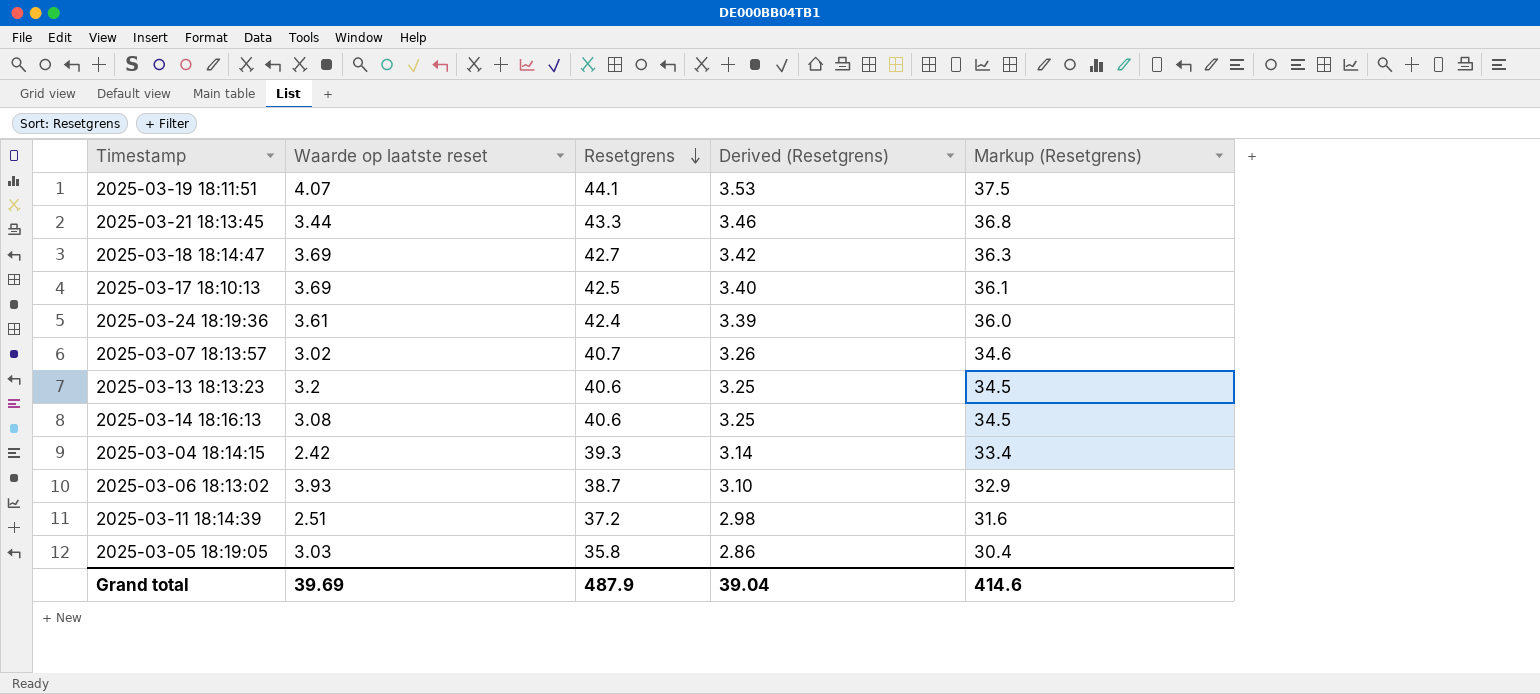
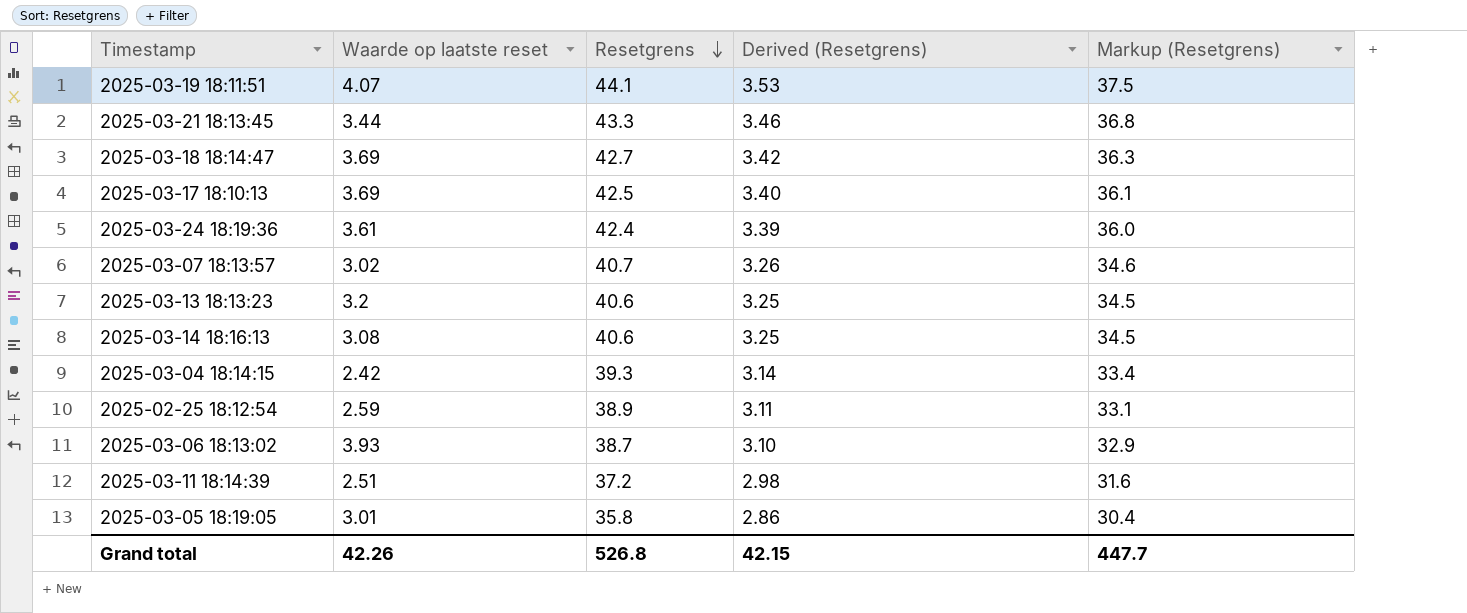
row 2025-02-25 18:12:54: none -> 2.59 | 38.9 | 3.11 | 33.1
2025-03-05 18:19:05 | Waarde op laatste reset: 3.03 -> 3.01
Grand total | Waarde op laatste reset: 39.69 -> 42.26
Grand total | Resetgrens: 487.9 -> 526.8
Grand total | Derived (Resetgrens): 39.04 -> 42.15
Grand total | Markup (Resetgrens): 414.6 -> 447.7

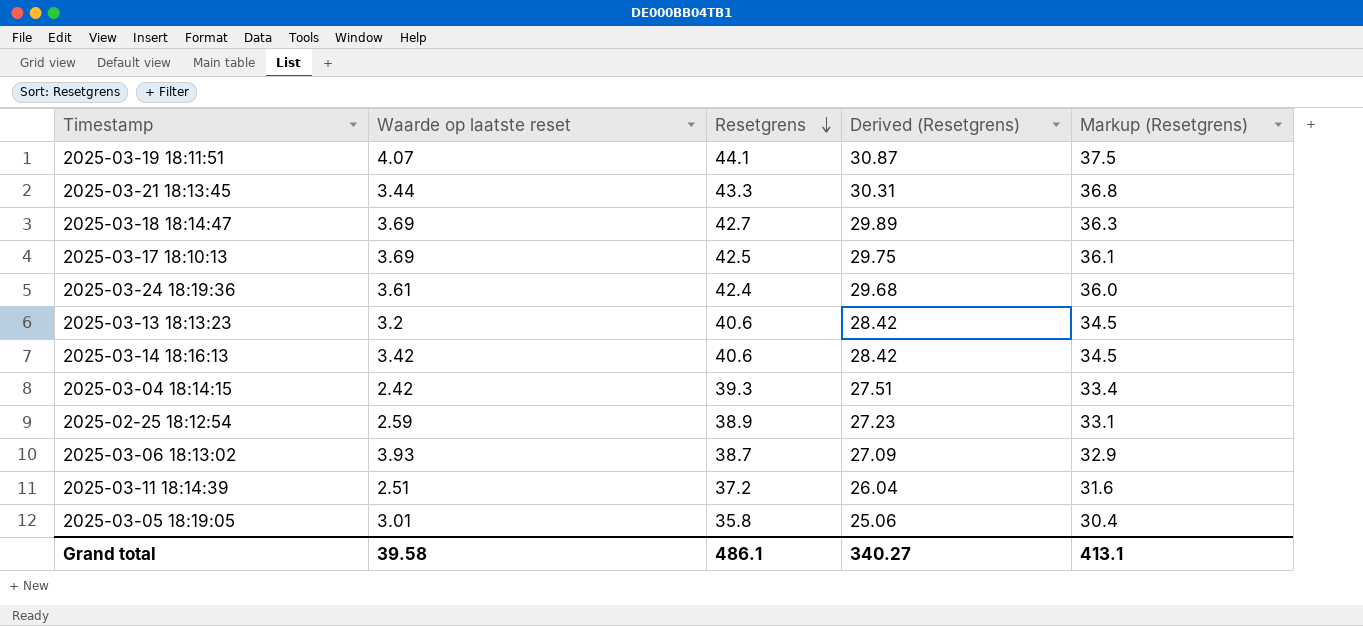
column Derived (Resetgrens) | formula: [Resetgrens] * 0.08 -> [Resetgrens] * 0.7
row 2025-03-07 18:13:57: 3.02 | 40.7 | 3.26 | 34.6 -> none
2025-03-14 18:16:13 | Waarde op laatste reset: 3.08 -> 3.42
Grand total | Waarde op laatste reset: 42.26 -> 39.58
Grand total | Resetgrens: 526.8 -> 486.1
Grand total | Derived (Resetgrens): 42.15 -> 340.27
Grand total | Markup (Resetgrens): 447.7 -> 413.1

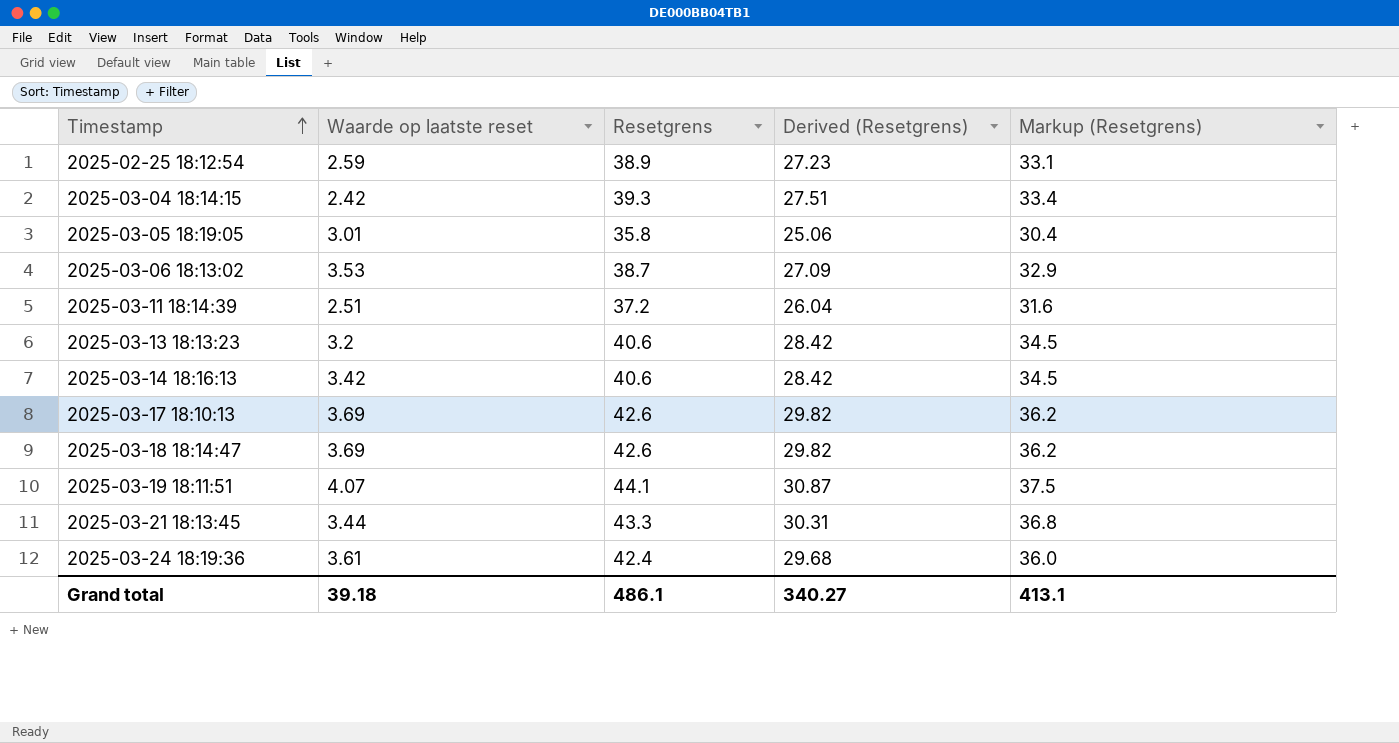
row order: Resetgrens descending -> Timestamp ascending
2025-03-06 18:13:02 | Waarde op laatste reset: 3.93 -> 3.53
2025-03-17 18:10:13 | Resetgrens: 42.5 -> 42.6
2025-03-17 18:10:13 | Derived (Resetgrens): 29.75 -> 29.82
2025-03-17 18:10:13 | Markup (Resetgrens): 36.1 -> 36.2
2025-03-18 18:14:47 | Resetgrens: 42.7 -> 42.6
2025-03-18 18:14:47 | Derived (Resetgrens): 29.89 -> 29.82
2025-03-18 18:14:47 | Markup (Resetgrens): 36.3 -> 36.2
Grand total | Waarde op laatste reset: 39.58 -> 39.18

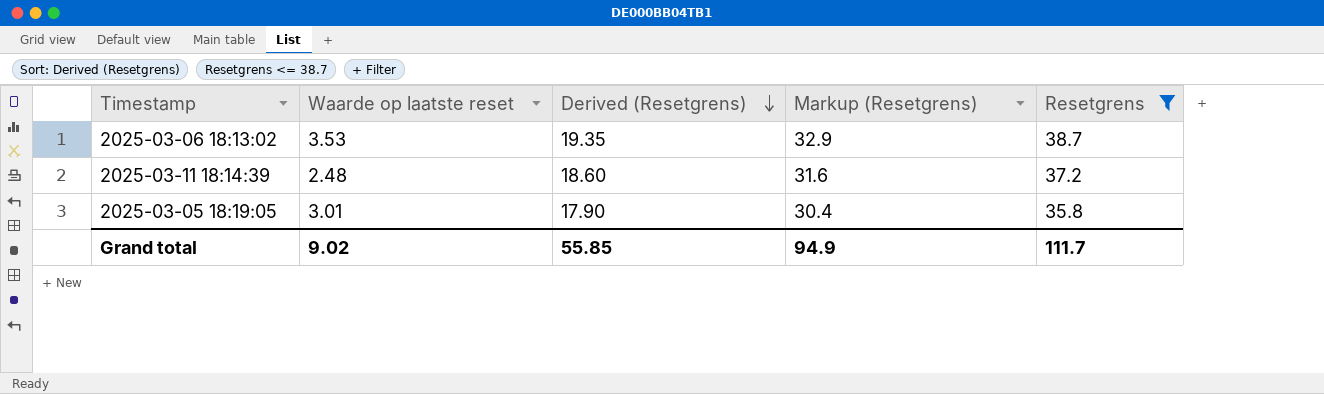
filter: none -> Resetgrens <= 38.7
row order: Timestamp ascending -> Derived (Resetgrens) descending
column Derived (Resetgrens) | formula: [Resetgrens] * 0.7 -> [Resetgrens] * 0.5
column Resetgrens | position: 3 -> 5
2025-03-11 18:14:39 | Waarde op laatste reset: 2.51 -> 2.48
Grand total | Waarde op laatste reset: 39.18 -> 9.02
Grand total | Derived (Resetgrens): 340.27 -> 55.85
Grand total | Markup (Resetgrens): 413.1 -> 94.9
Grand total | Resetgrens: 486.1 -> 111.7

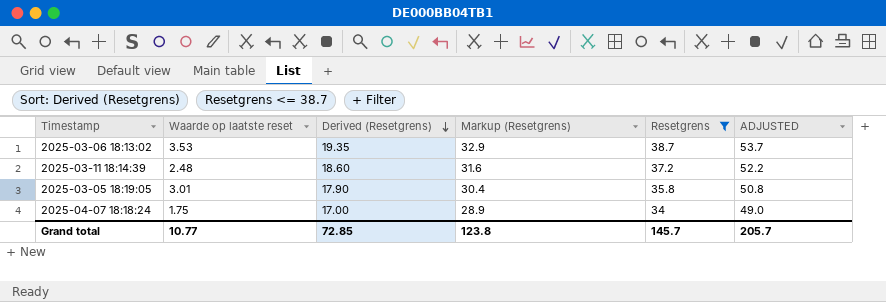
column ADJUSTED | formula: none -> [Resetgrens] + 15
row 2025-04-07 18:18:24: none -> 1.75 | 17.00 | 28.9 | 34 | 49.0
Grand total | Waarde op laatste reset: 9.02 -> 10.77
Grand total | Derived (Resetgrens): 55.85 -> 72.85
Grand total | Markup (Resetgrens): 94.9 -> 123.8
Grand total | Resetgrens: 111.7 -> 145.7

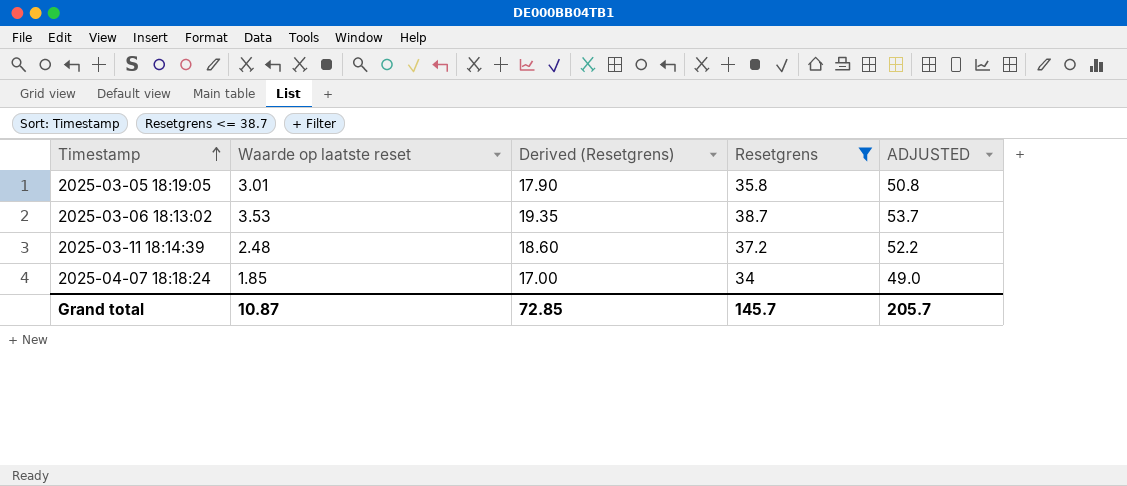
row order: Derived (Resetgrens) descending -> Timestamp ascending
column Markup (Resetgrens) | formula: [Resetgrens] * 0.85 -> none
2025-04-07 18:18:24 | Waarde op laatste reset: 1.75 -> 1.85
Grand total | Waarde op laatste reset: 10.77 -> 10.87

